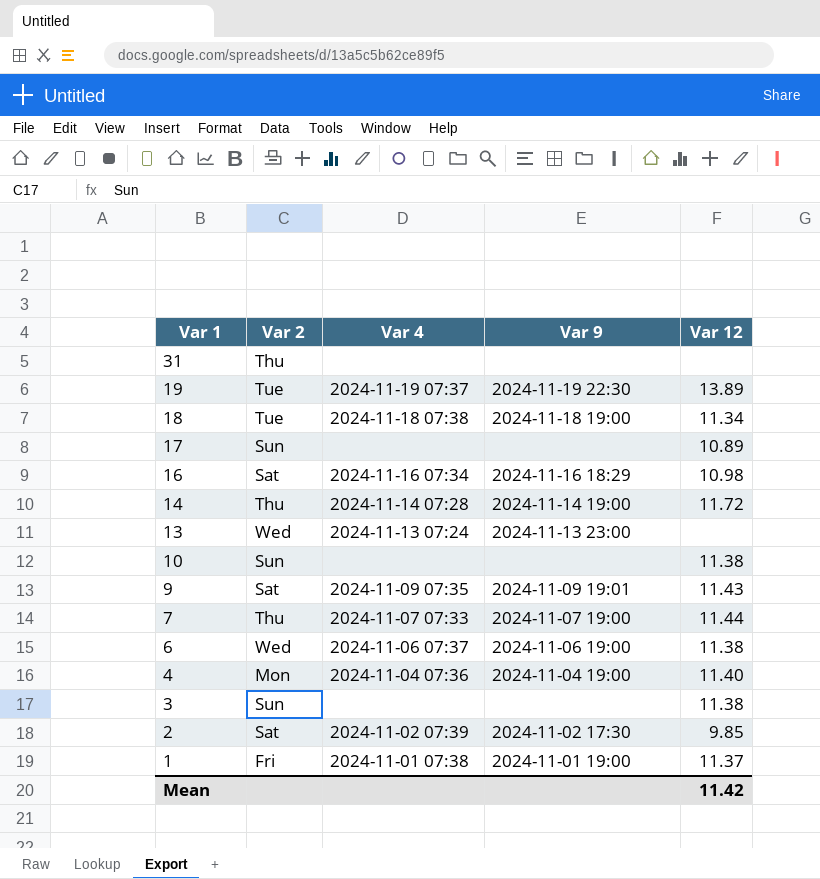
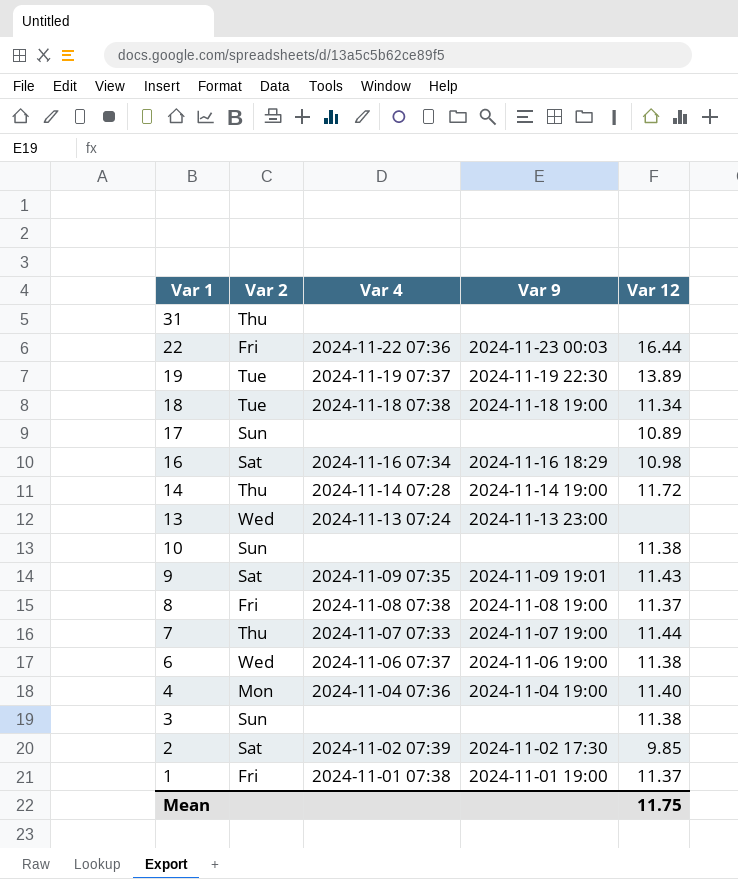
row 22: none -> Fri | 2024-11-22 07:36 | 2024-11-23 00:03 | 16.44
row 8: none -> Fri | 2024-11-08 07:38 | 2024-11-08 19:00 | 11.37
Mean | Var 12: 11.42 -> 11.75

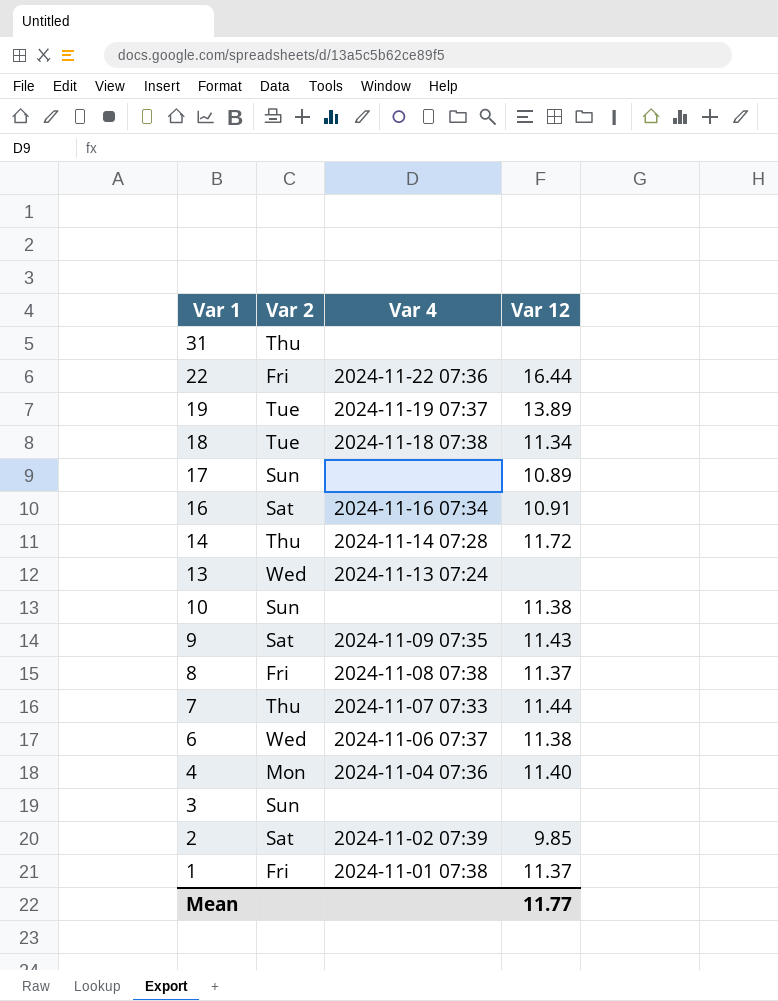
column Var 9 | position: 4 -> none
16 | Var 12: 10.98 -> 10.91
3 | Var 12: 11.38 -> none
Mean | Var 12: 11.75 -> 11.77

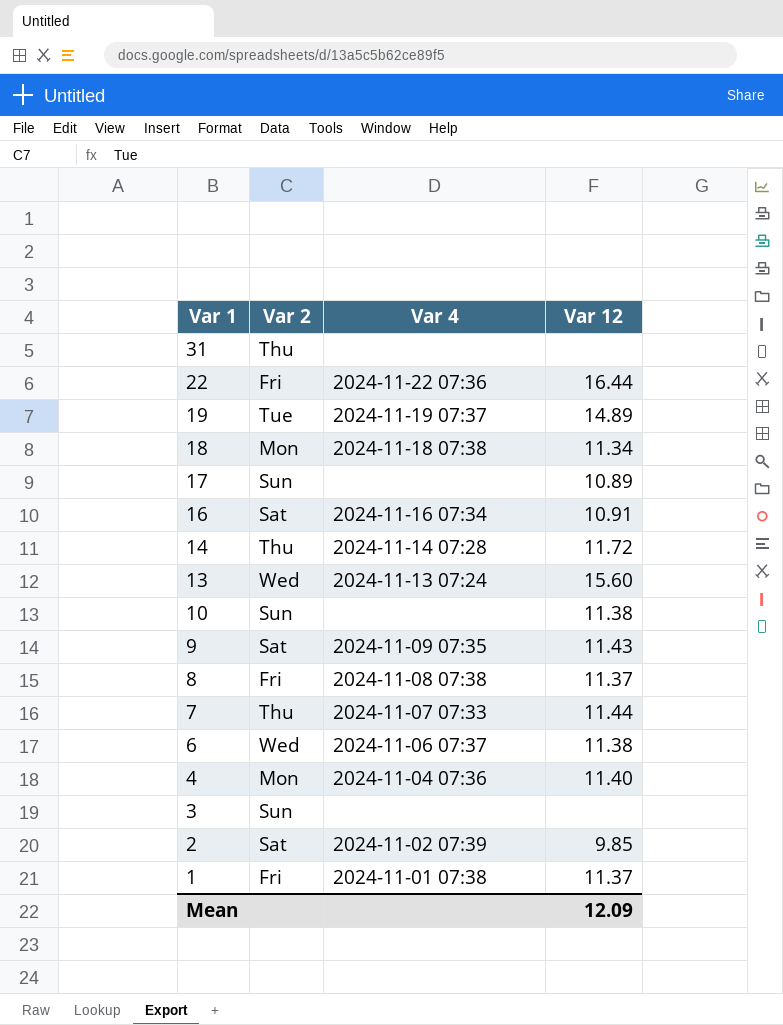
19 | Var 12: 13.89 -> 14.89
18 | Var 2: Tue -> Mon
13 | Var 12: none -> 15.60
Mean | Var 12: 11.77 -> 12.09

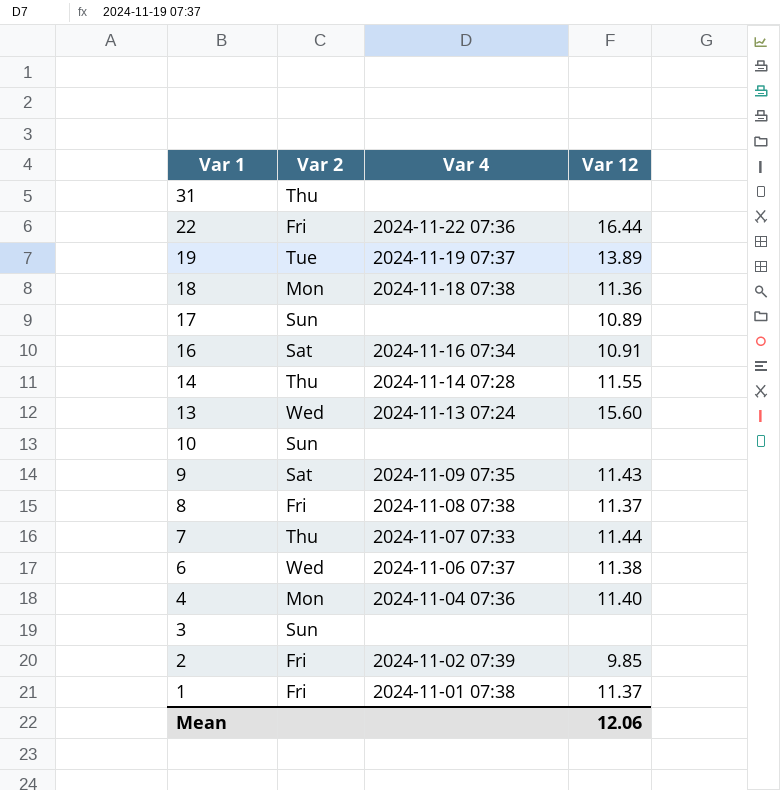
19 | Var 12: 14.89 -> 13.89
18 | Var 12: 11.34 -> 11.36
14 | Var 12: 11.72 -> 11.55
10 | Var 12: 11.38 -> none
2 | Var 2: Sat -> Fri
Mean | Var 12: 12.09 -> 12.06

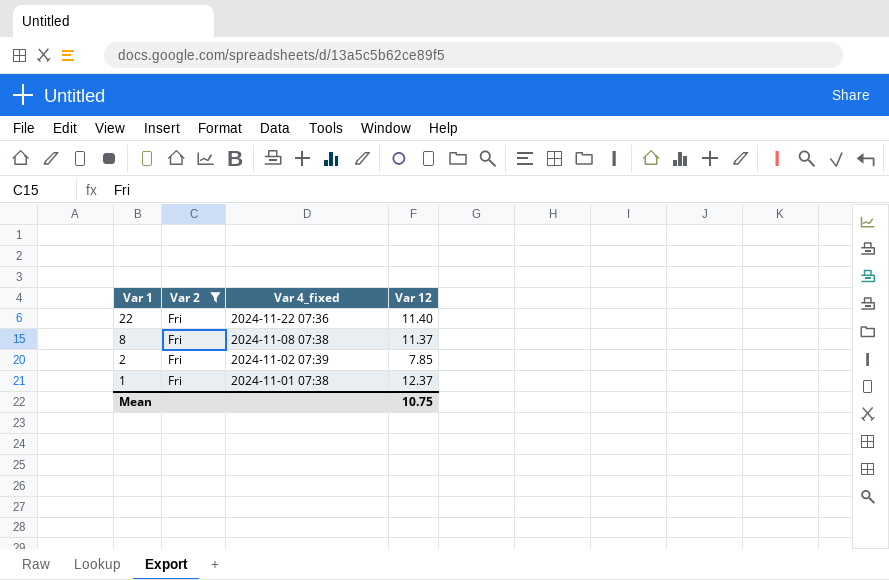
filter: none -> Var 2 = Fri
column name: Var 4 -> Var 4_fixed
22 | Var 12: 16.44 -> 11.40
2 | Var 12: 9.85 -> 7.85
1 | Var 12: 11.37 -> 12.37
Mean | Var 12: 12.06 -> 10.75

